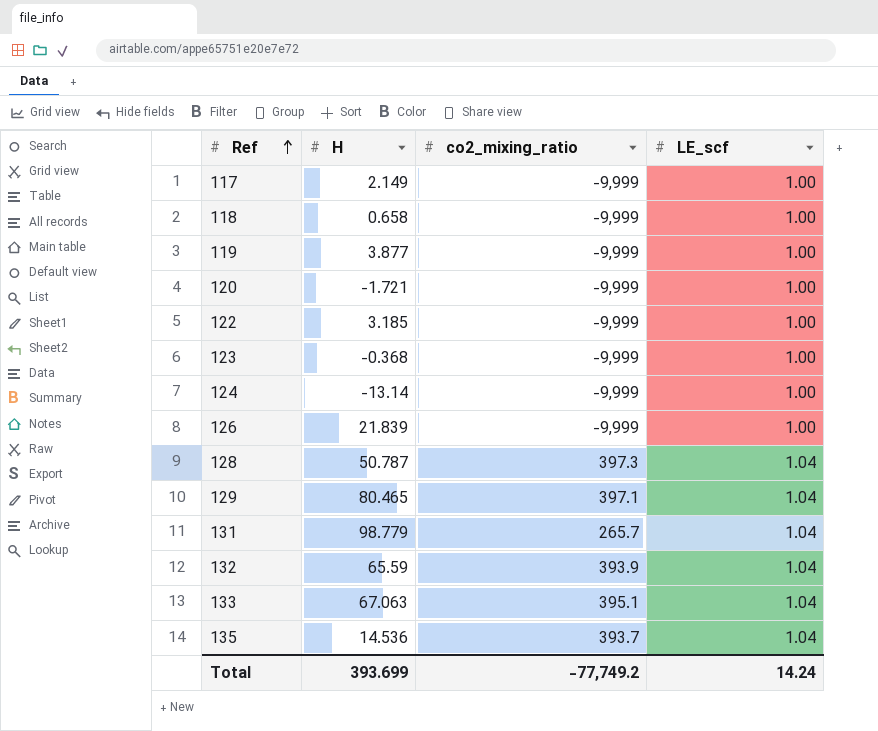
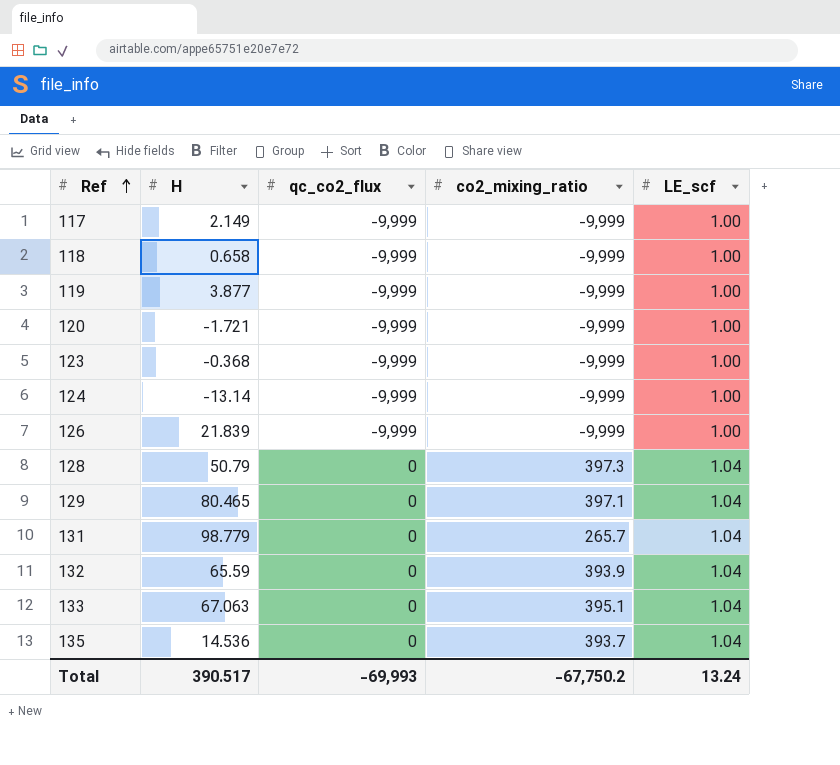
column qc_co2_flux | position: none -> 3
row 122: 3.185 | -9,999 | 1.00 -> none
128 | H: 50.787 -> 50.79
Total | H: 393.699 -> 390.517
Total | co2_mixing_ratio: -77,749.2 -> -67,750.2
Total | LE_scf: 14.24 -> 13.24

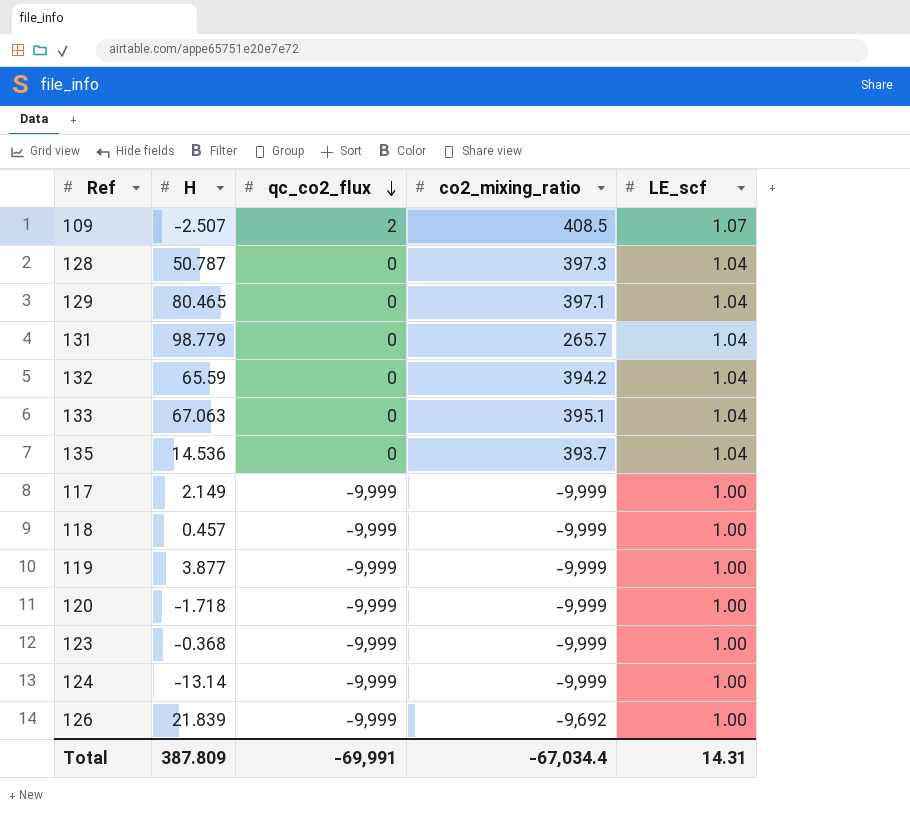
row order: Ref ascending -> qc_co2_flux descending
row 109: none -> -2.507 | 2 | 408.5 | 1.07
128 | H: 50.79 -> 50.787
132 | co2_mixing_ratio: 393.9 -> 394.2
118 | H: 0.658 -> 0.457
120 | H: -1.721 -> -1.718
126 | co2_mixing_ratio: -9,999 -> -9,692
Total | H: 390.517 -> 387.809
Total | qc_co2_flux: -69,993 -> -69,991
Total | co2_mixing_ratio: -67,750.2 -> -67,034.4
Total | LE_scf: 13.24 -> 14.31

